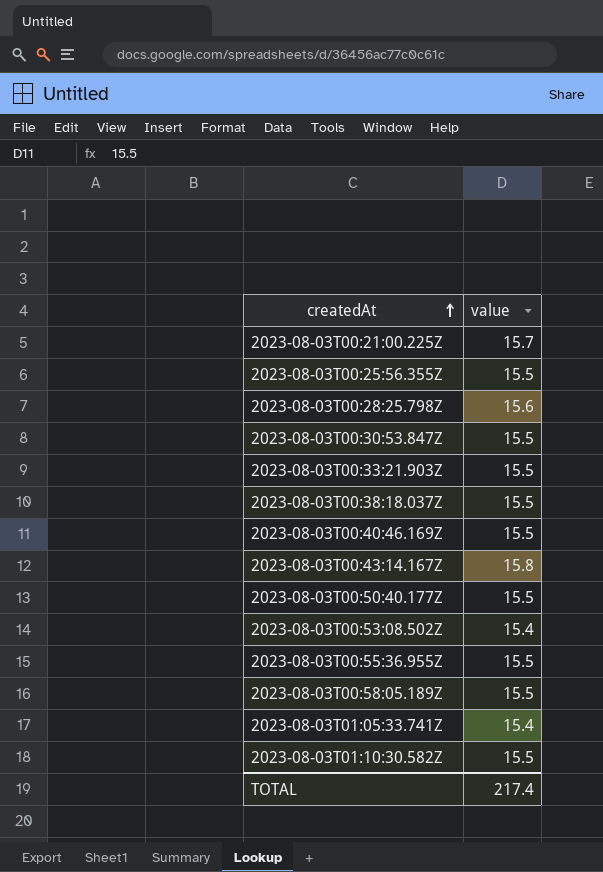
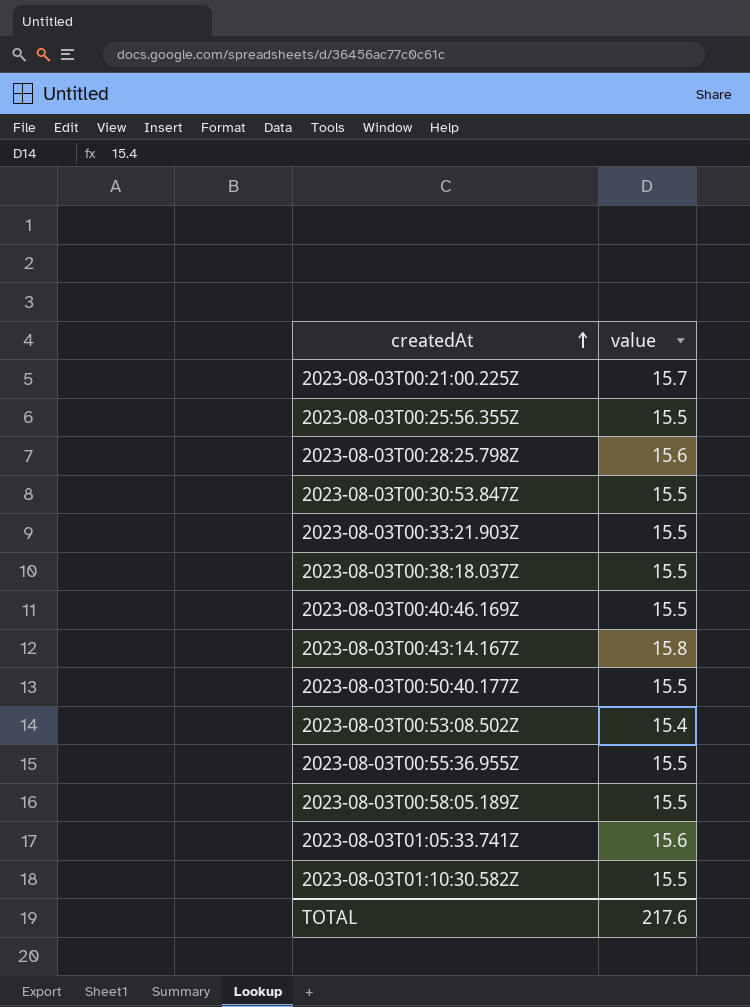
2023-08-03T01:05:33.741Z | value: 15.4 -> 15.6
TOTAL | value: 217.4 -> 217.6

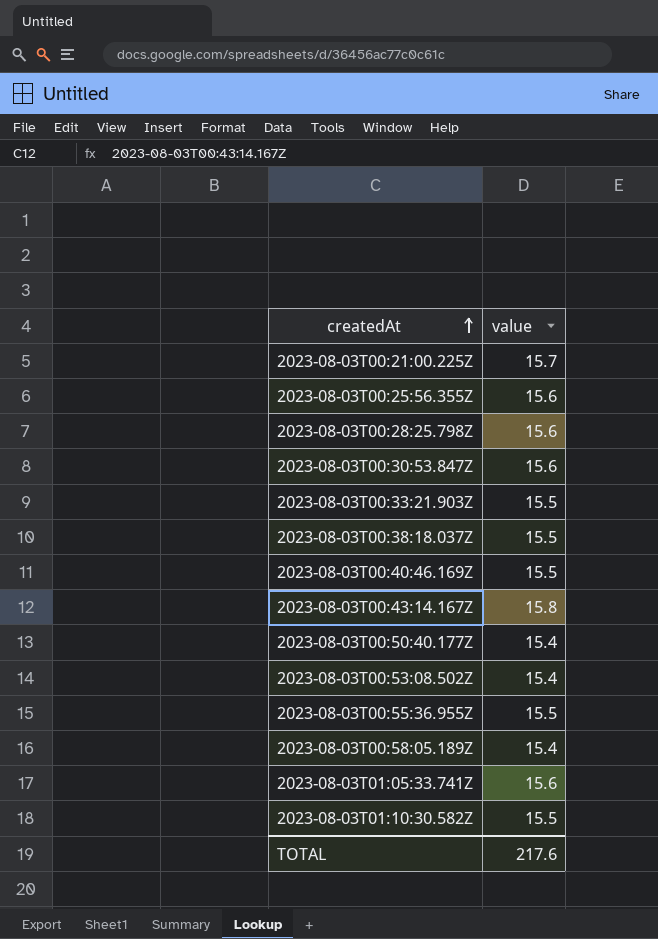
2023-08-03T00:25:56.355Z | value: 15.5 -> 15.6
2023-08-03T00:30:53.847Z | value: 15.5 -> 15.6
2023-08-03T00:50:40.177Z | value: 15.5 -> 15.4
2023-08-03T00:58:05.189Z | value: 15.5 -> 15.4

